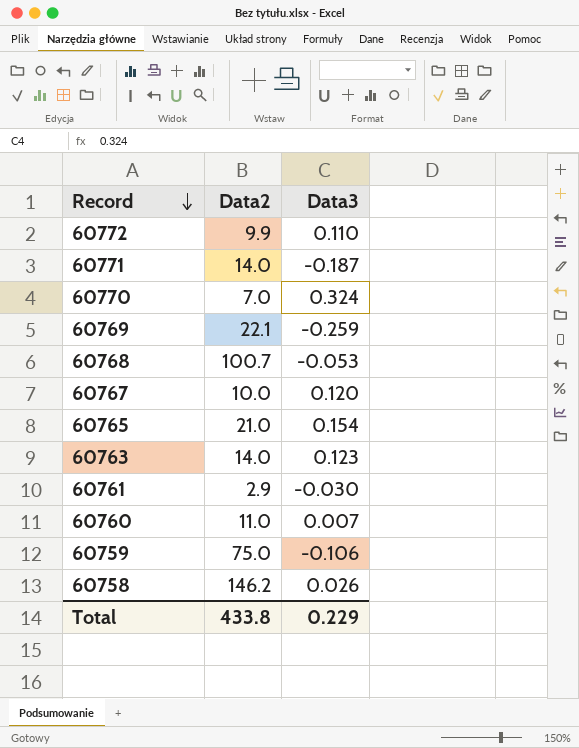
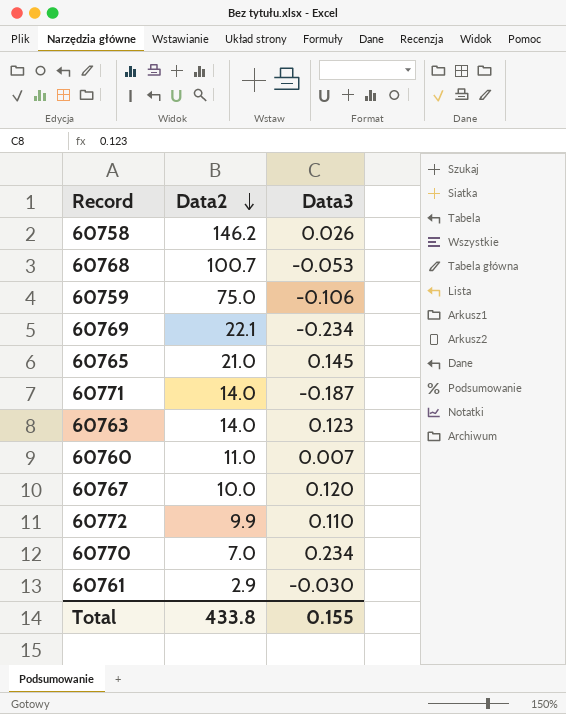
row order: Record descending -> Data2 descending
60769 | Data3: -0.259 -> -0.234
60765 | Data3: 0.154 -> 0.145
60770 | Data3: 0.324 -> 0.234
Total | Data3: 0.229 -> 0.155

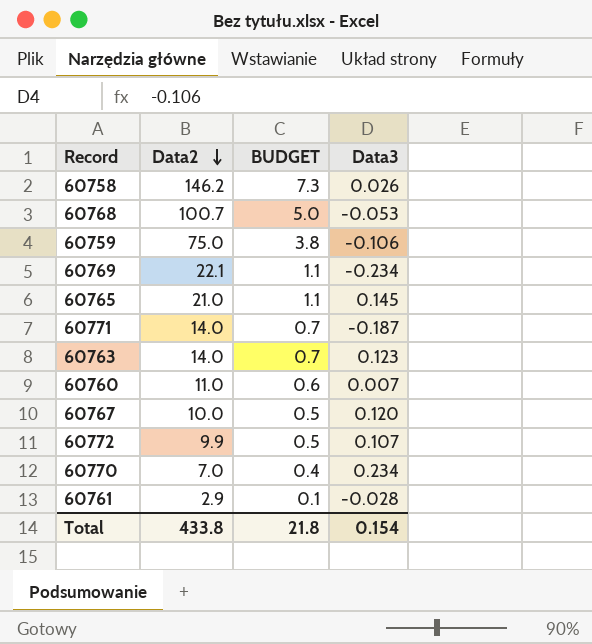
column BUDGET | formula: none -> [Data2] * 0.05
60772 | Data3: 0.110 -> 0.107
60761 | Data3: -0.030 -> -0.028
Total | Data3: 0.155 -> 0.154

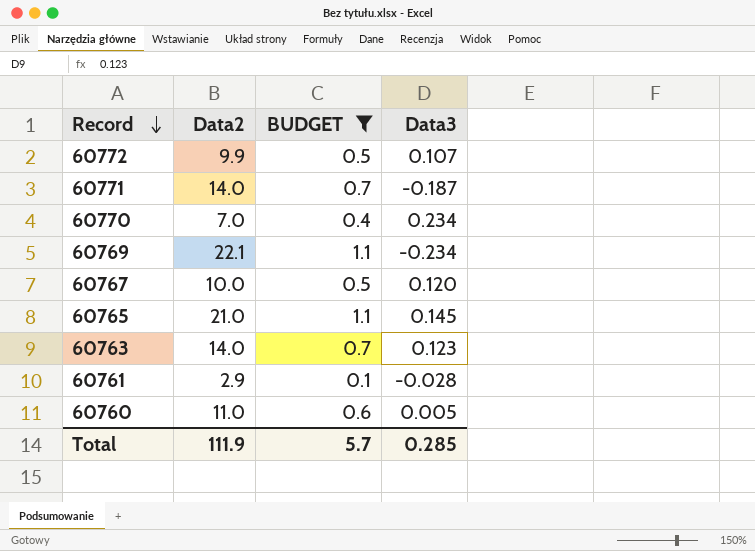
filter: none -> BUDGET <= 1.1
row order: Data2 descending -> Record descending
60760 | Data3: 0.007 -> 0.005
Total | Data2: 433.8 -> 111.9
Total | BUDGET: 21.8 -> 5.7
Total | Data3: 0.154 -> 0.285

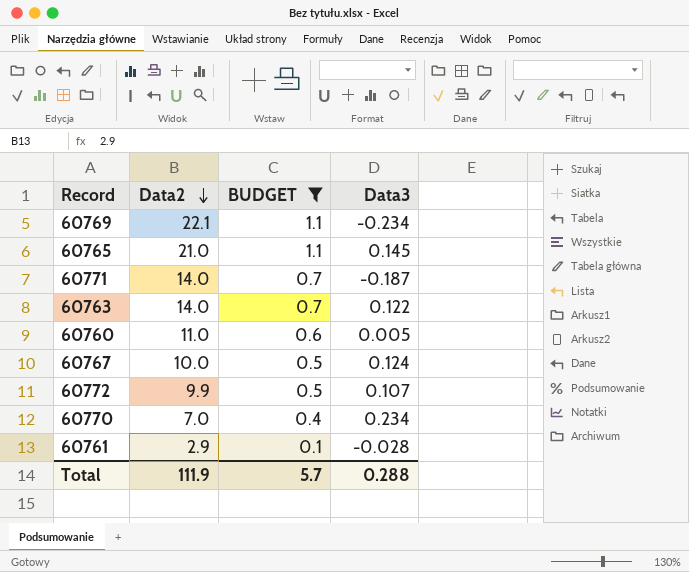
row order: Record descending -> Data2 descending
60763 | Data3: 0.123 -> 0.122
60767 | Data3: 0.120 -> 0.124
Total | Data3: 0.285 -> 0.288

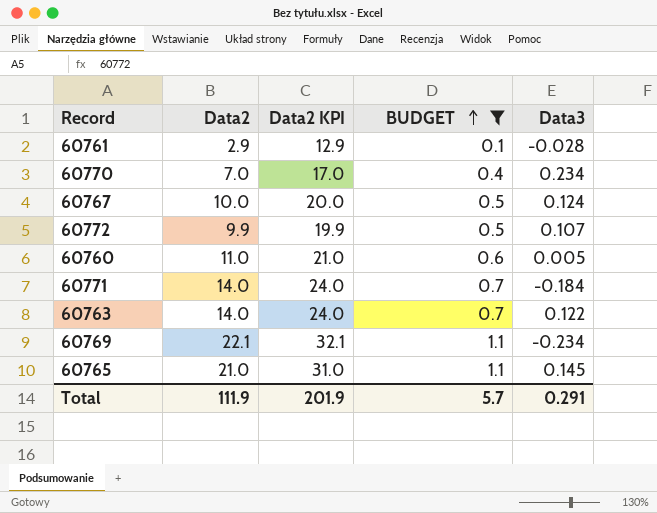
row order: Data2 descending -> BUDGET ascending
column Data2 KPI | formula: none -> [Data2] + 10
60771 | Data3: -0.187 -> -0.184
Total | Data3: 0.288 -> 0.291

